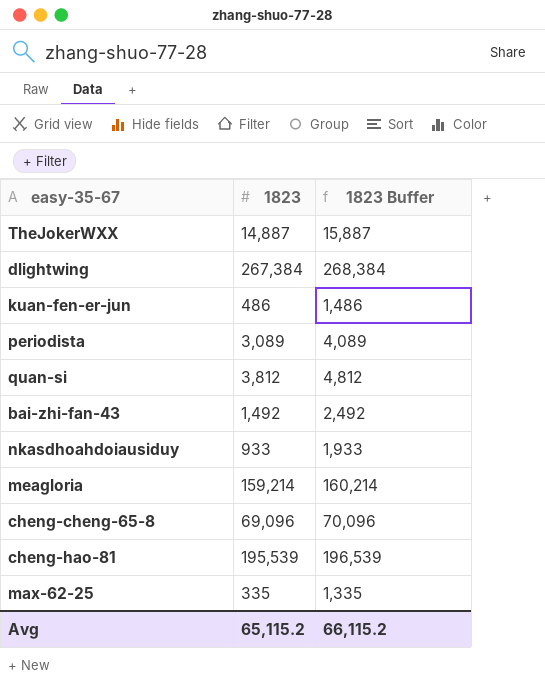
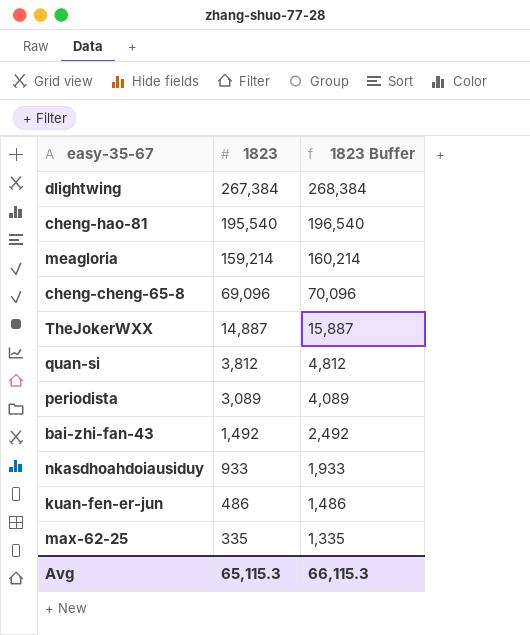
row order: none -> 1823 descending
cheng-hao-81 | 1823: 195,539 -> 195,540
cheng-hao-81 | 1823 Buffer: 196,539 -> 196,540
Avg | 1823: 65,115.2 -> 65,115.3
Avg | 1823 Buffer: 66,115.2 -> 66,115.3

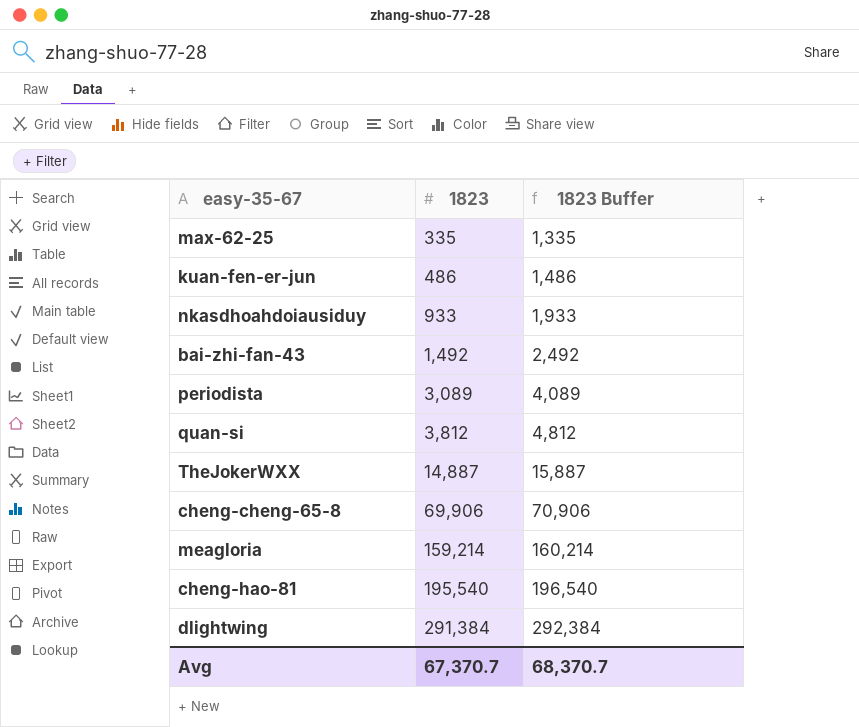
row order: 1823 descending -> 1823 ascending
cheng-cheng-65-8 | 1823: 69,096 -> 69,906
cheng-cheng-65-8 | 1823 Buffer: 70,096 -> 70,906
dlightwing | 1823: 267,384 -> 291,384
dlightwing | 1823 Buffer: 268,384 -> 292,384
Avg | 1823: 65,115.3 -> 67,370.7
Avg | 1823 Buffer: 66,115.3 -> 68,370.7

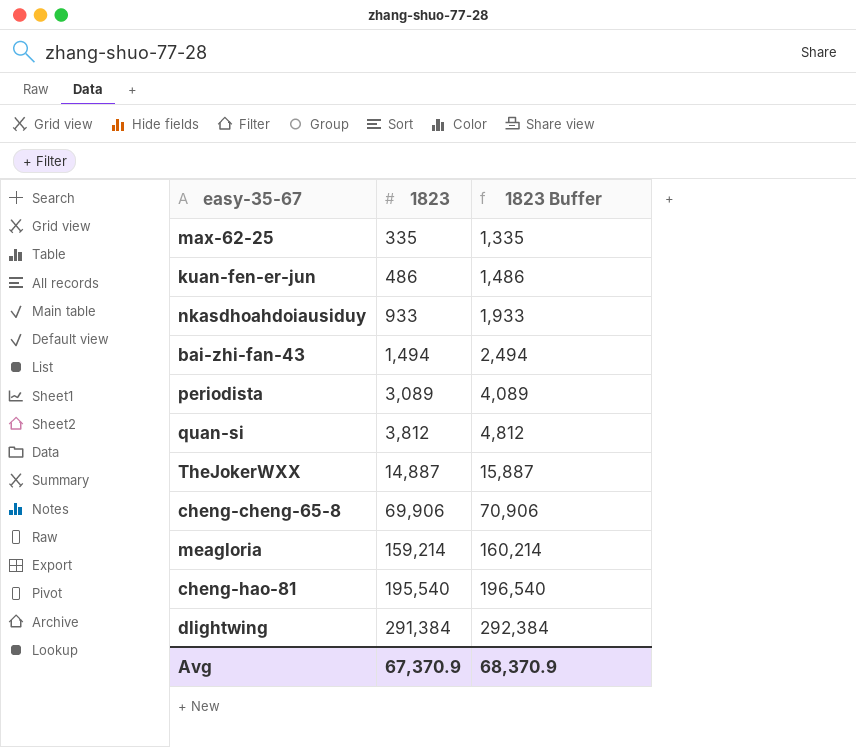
bai-zhi-fan-43 | 1823: 1,492 -> 1,494
bai-zhi-fan-43 | 1823 Buffer: 2,492 -> 2,494
Avg | 1823: 67,370.7 -> 67,370.9
Avg | 1823 Buffer: 68,370.7 -> 68,370.9

